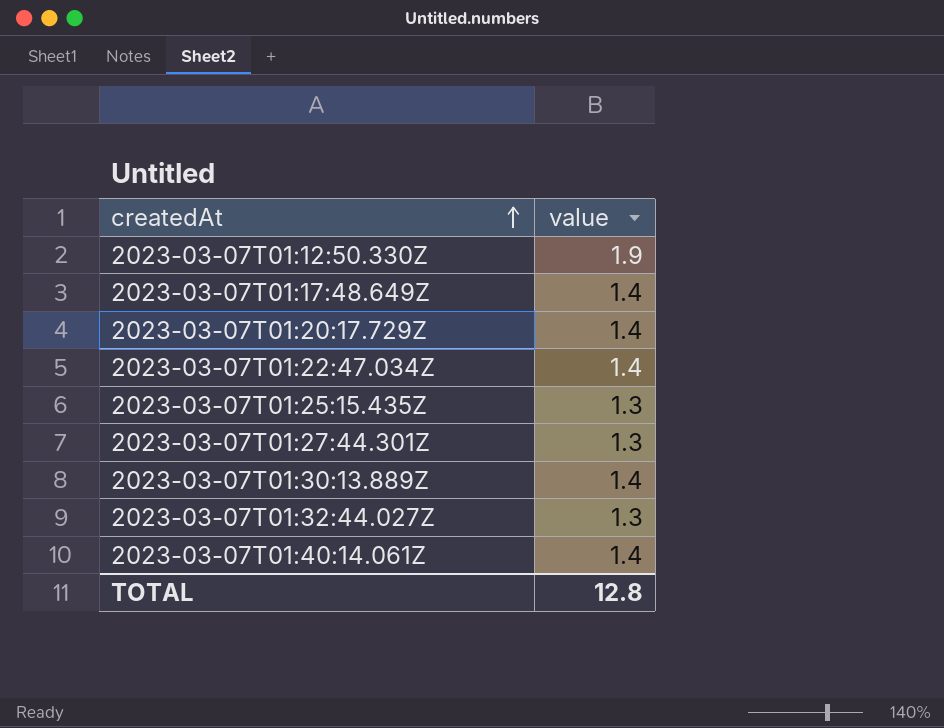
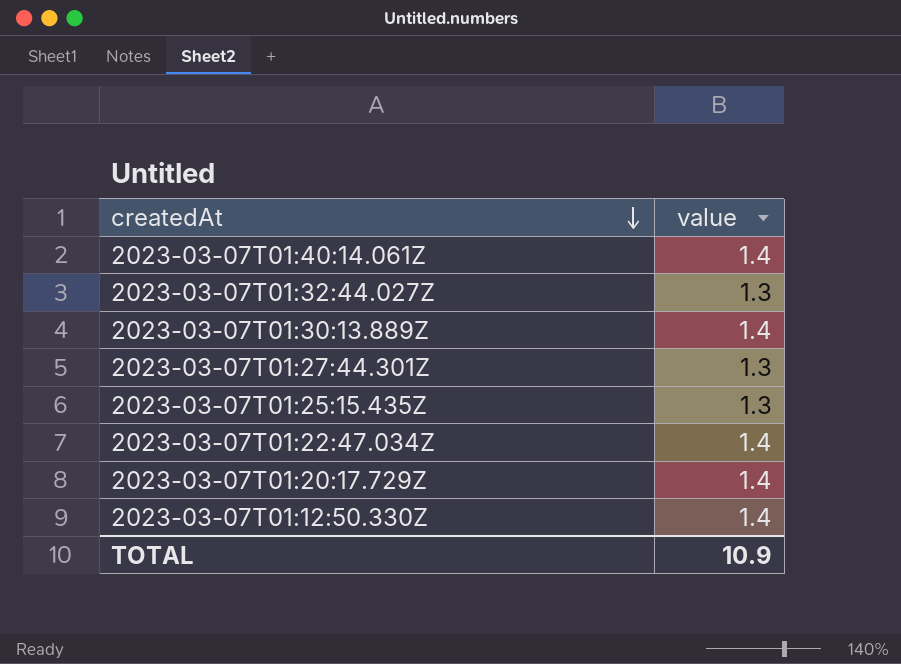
row order: createdAt ascending -> createdAt descending
row 2023-03-07T01:17:48.649Z: 1.4 -> none
2023-03-07T01:12:50.330Z | value: 1.9 -> 1.4
TOTAL | value: 12.8 -> 10.9

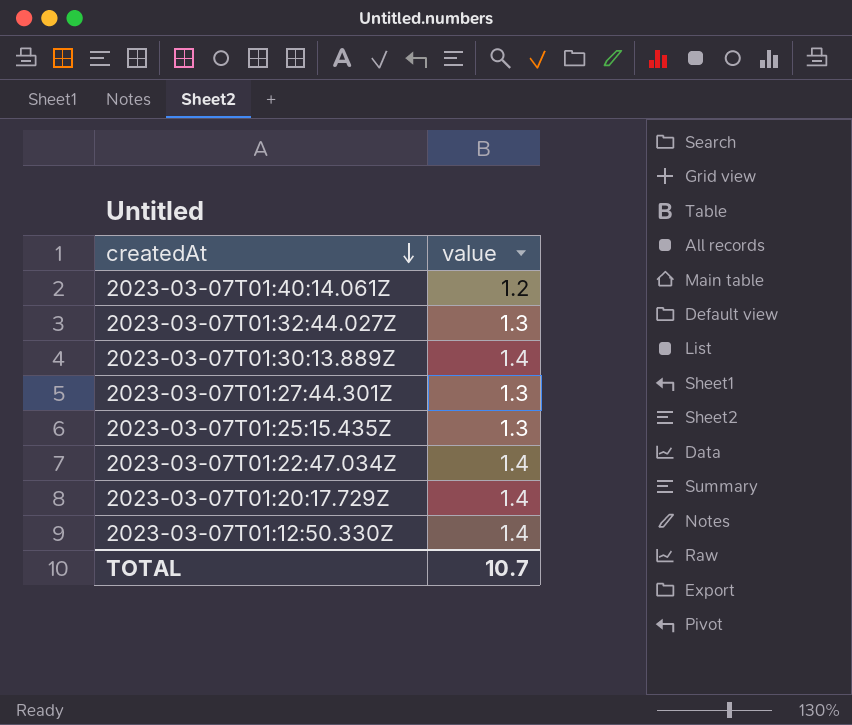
2023-03-07T01:40:14.061Z | value: 1.4 -> 1.2
TOTAL | value: 10.9 -> 10.7

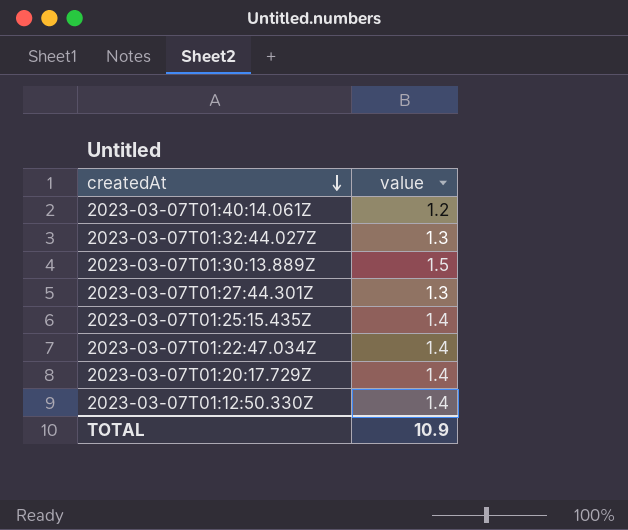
2023-03-07T01:30:13.889Z | value: 1.4 -> 1.5
2023-03-07T01:25:15.435Z | value: 1.3 -> 1.4
TOTAL | value: 10.7 -> 10.9

